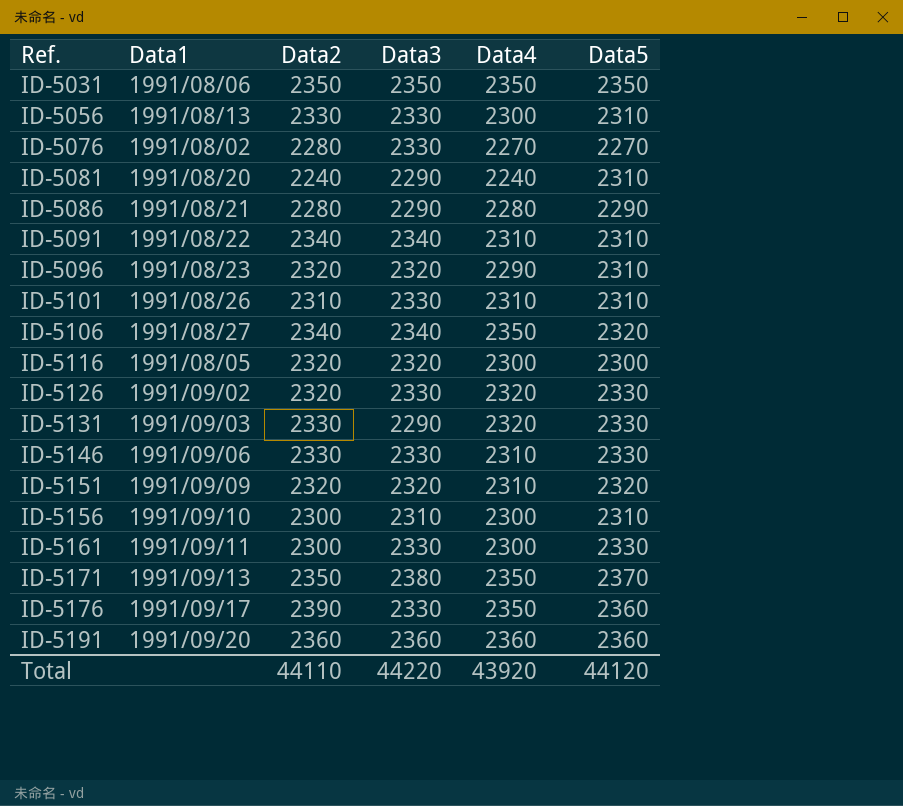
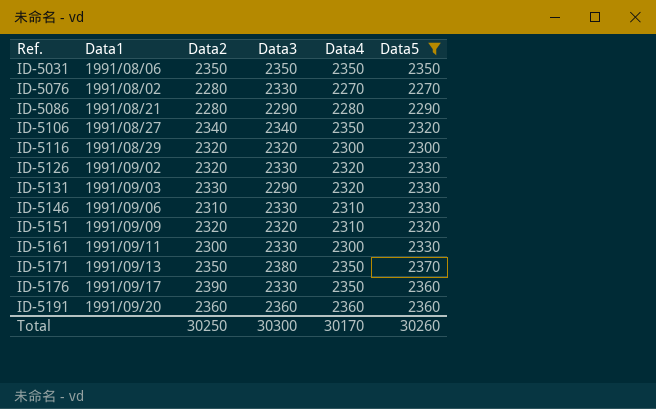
filter: none -> Data5 != 2310
ID-5116 | Data1: 1991/08/05 -> 1991/08/29
ID-5146 | Data2: 2330 -> 2310
Total | Data2: 44110 -> 30250
Total | Data3: 44220 -> 30300
Total | Data4: 43920 -> 30170
Total | Data5: 44120 -> 30260

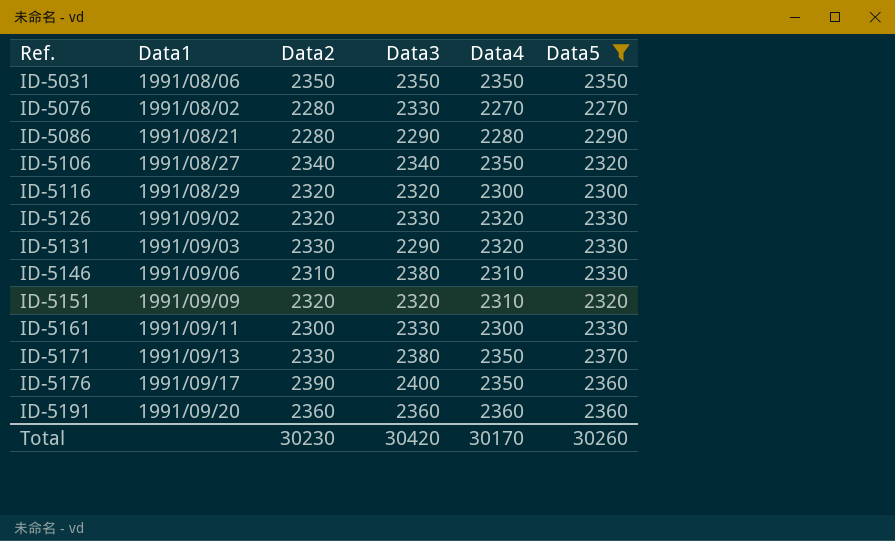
ID-5146 | Data3: 2330 -> 2380
ID-5171 | Data2: 2350 -> 2330
ID-5176 | Data3: 2330 -> 2400
Total | Data2: 30250 -> 30230
Total | Data3: 30300 -> 30420

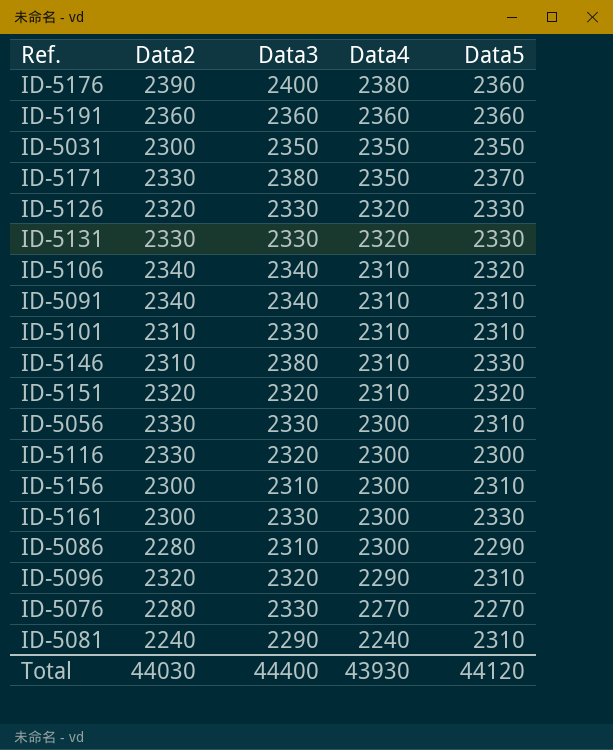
filter: Data5 != 2310 -> none
row order: Ref. ascending -> Data4 descending
column Data1 | position: 2 -> none
ID-5176 | Data4: 2350 -> 2380
ID-5031 | Data2: 2350 -> 2300
ID-5131 | Data3: 2290 -> 2330
ID-5106 | Data4: 2350 -> 2310
ID-5116 | Data2: 2320 -> 2330
ID-5086 | Data3: 2290 -> 2310
ID-5086 | Data4: 2280 -> 2300
Total | Data2: 30230 -> 44030
Total | Data3: 30420 -> 44400
Total | Data4: 30170 -> 43930
Total | Data5: 30260 -> 44120

